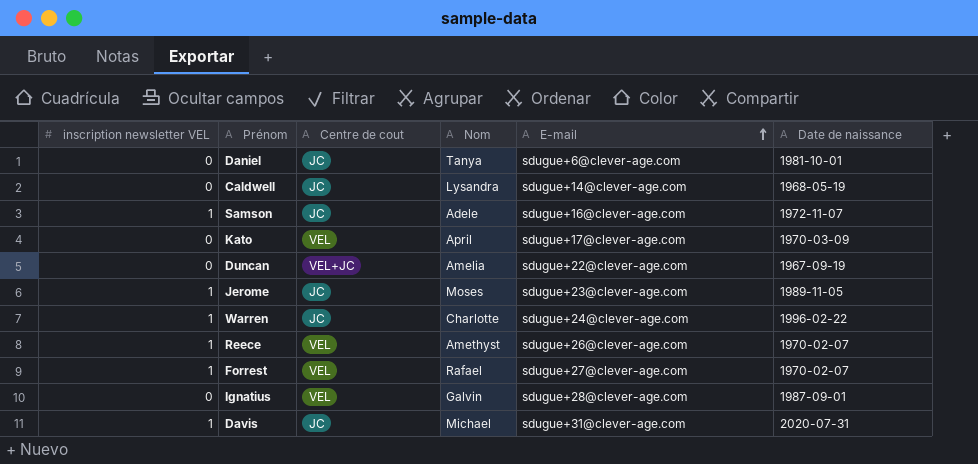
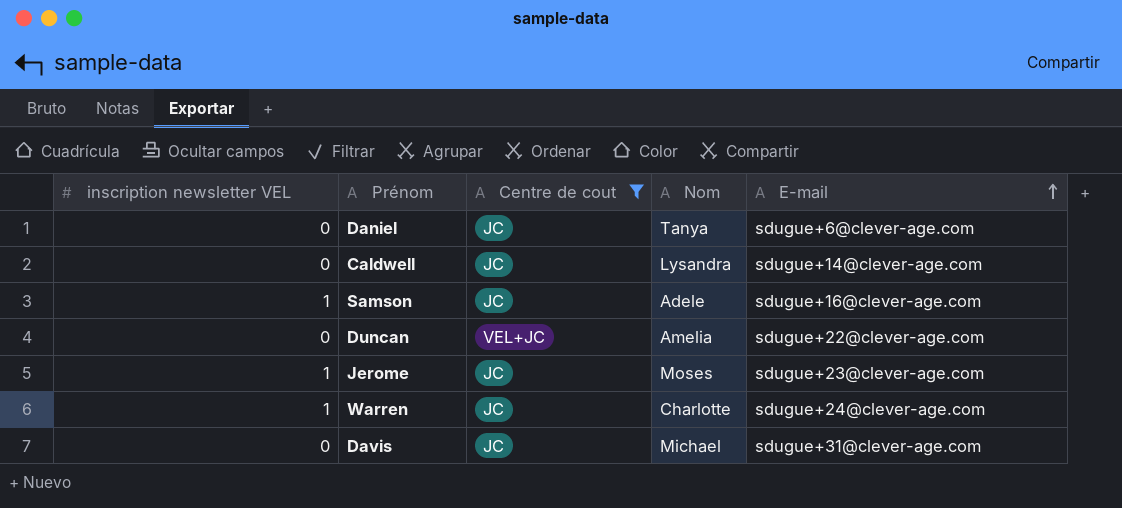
filter: none -> Centre de cout != VEL
column Date de naissance | position: 6 -> none
Davis | inscription newsletter VEL: 1 -> 0

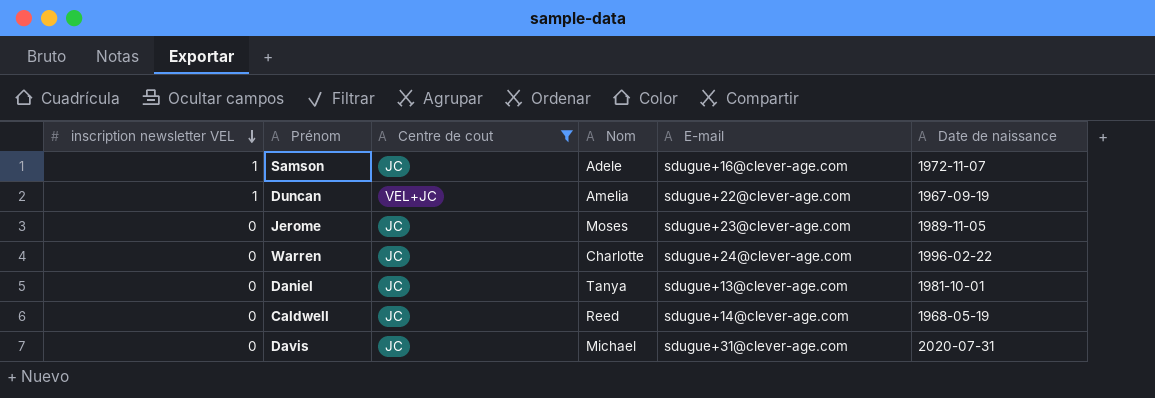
row order: E-mail ascending -> inscription newsletter VEL descending
column Date de naissance | position: none -> 6
Duncan | inscription newsletter VEL: 0 -> 1
Jerome | inscription newsletter VEL: 1 -> 0
Warren | inscription newsletter VEL: 1 -> 0
Daniel | E-mail: sdugue+6@clever-age.com -> sdugue+13@clever-age.com
Caldwell | Nom: Lysandra -> Reed

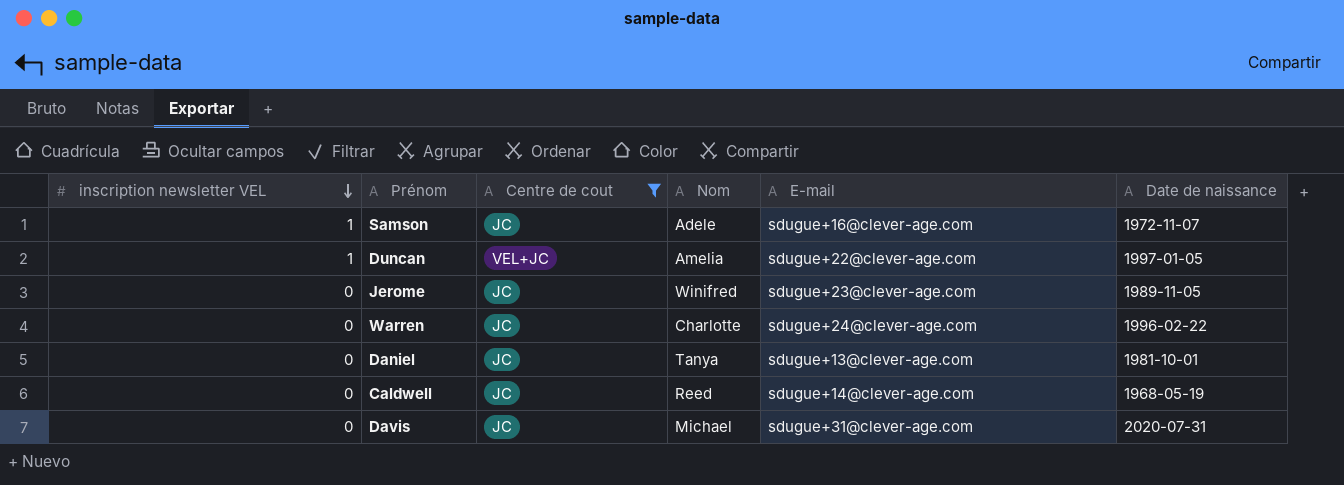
Duncan | Date de naissance: 1967-09-19 -> 1997-01-05
Jerome | Nom: Moses -> Winifred

